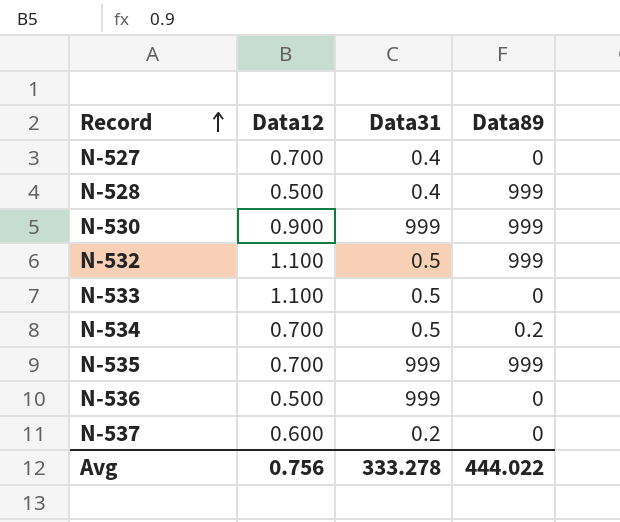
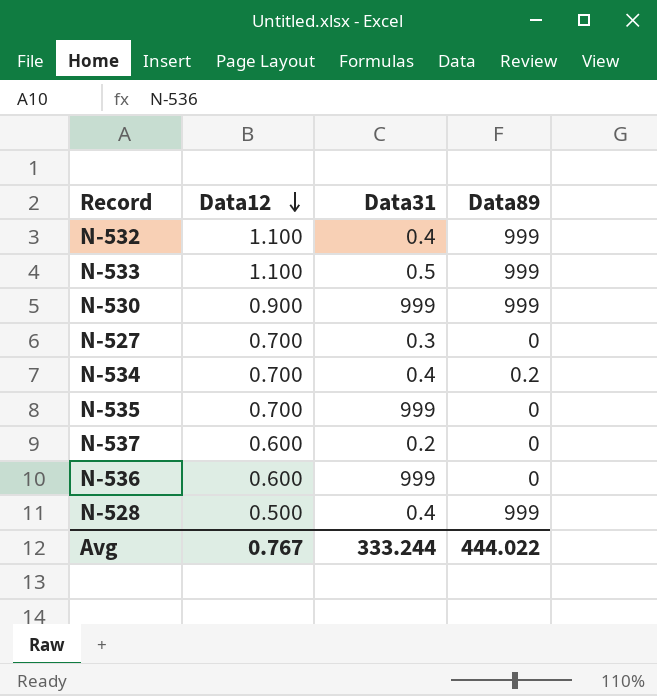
row order: Record ascending -> Data12 descending
N-532 | Data31: 0.5 -> 0.4
N-533 | Data89: 0 -> 999
N-527 | Data31: 0.4 -> 0.3
N-534 | Data31: 0.5 -> 0.4
N-535 | Data89: 999 -> 0
N-536 | Data12: 0.500 -> 0.600
Avg | Data12: 0.756 -> 0.767
Avg | Data31: 333.278 -> 333.244

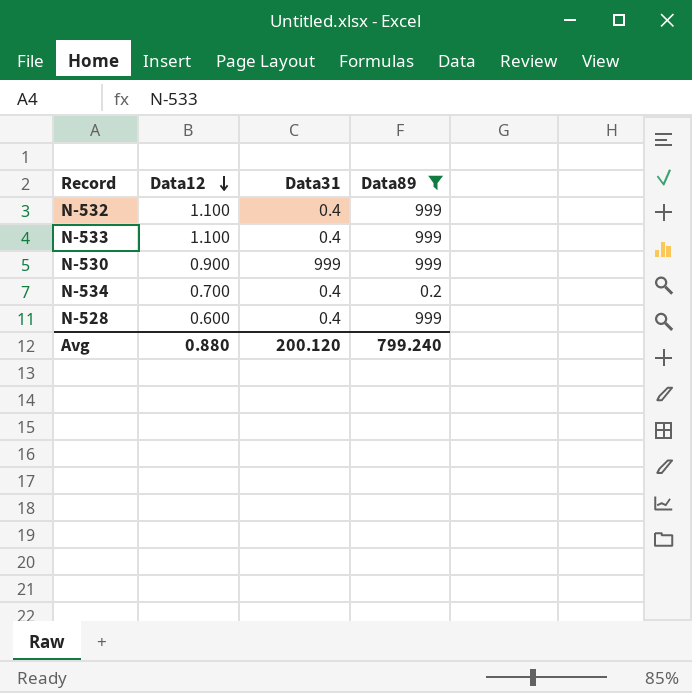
filter: none -> Data89 != 0
N-533 | Data31: 0.5 -> 0.4
N-528 | Data12: 0.500 -> 0.600
Avg | Data12: 0.767 -> 0.880
Avg | Data31: 333.244 -> 200.120
Avg | Data89: 444.022 -> 799.240

